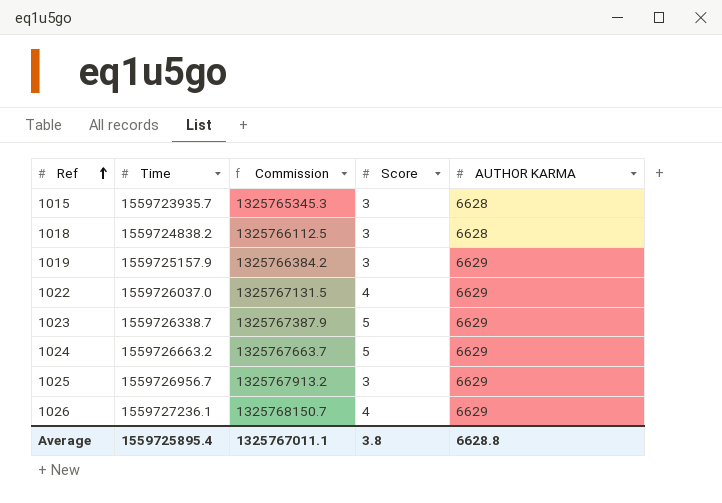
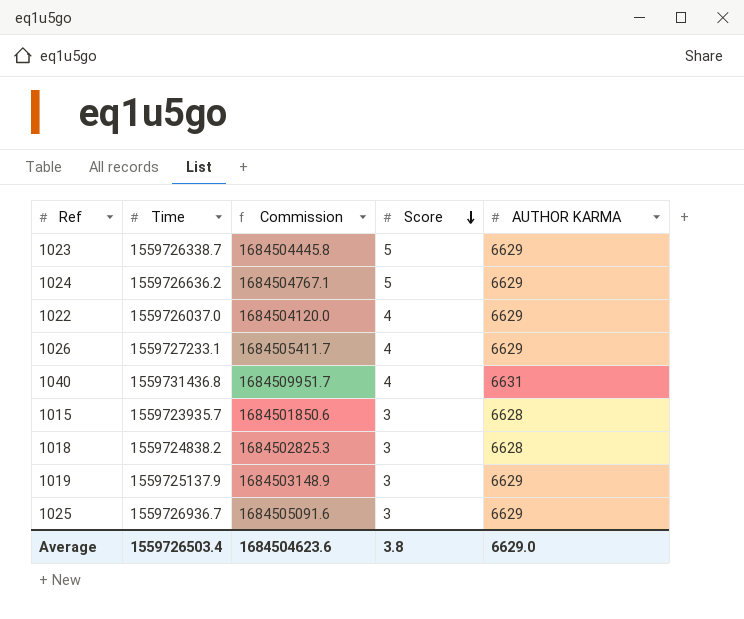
row order: Ref ascending -> Score descending
column Commission | formula: [Time] * 0.85 -> [Time] * 1.08
1024 | Time: 1559726663.2 -> 1559726636.2
1026 | Time: 1559727236.1 -> 1559727233.1
row 1040: none -> 1559731436.8 | 1684509951.7 | 4 | 6631
1019 | Time: 1559725157.9 -> 1559725137.9
1025 | Time: 1559726956.7 -> 1559726936.7
Average | Time: 1559725895.4 -> 1559726503.4
Average | Commission: 1325767011.1 -> 1684504623.6
Average | AUTHOR KARMA: 6628.8 -> 6629.0

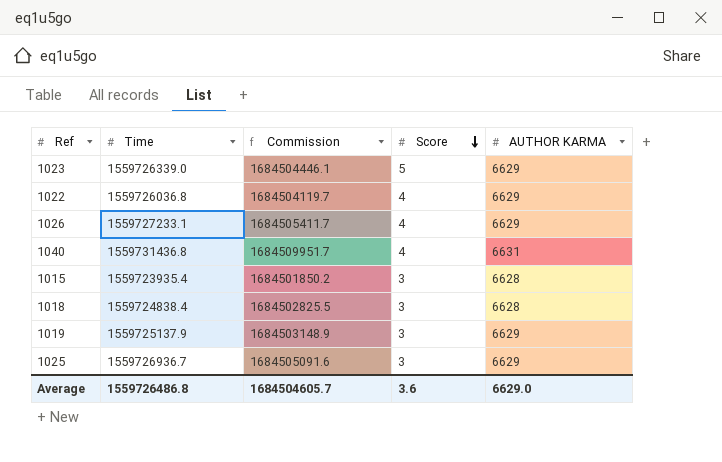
row 1024: 1559726636.2 | 1684504767.1 | 5 | 6629 -> none
1023 | Time: 1559726338.7 -> 1559726339.0
1023 | Commission: 1684504445.8 -> 1684504446.1
1022 | Time: 1559726037.0 -> 1559726036.8
1022 | Commission: 1684504120.0 -> 1684504119.7
1015 | Time: 1559723935.7 -> 1559723935.4
1015 | Commission: 1684501850.6 -> 1684501850.2
1018 | Time: 1559724838.2 -> 1559724838.4
1018 | Commission: 1684502825.3 -> 1684502825.5
Average | Time: 1559726503.4 -> 1559726486.8
Average | Commission: 1684504623.6 -> 1684504605.7
Average | Score: 3.8 -> 3.6

